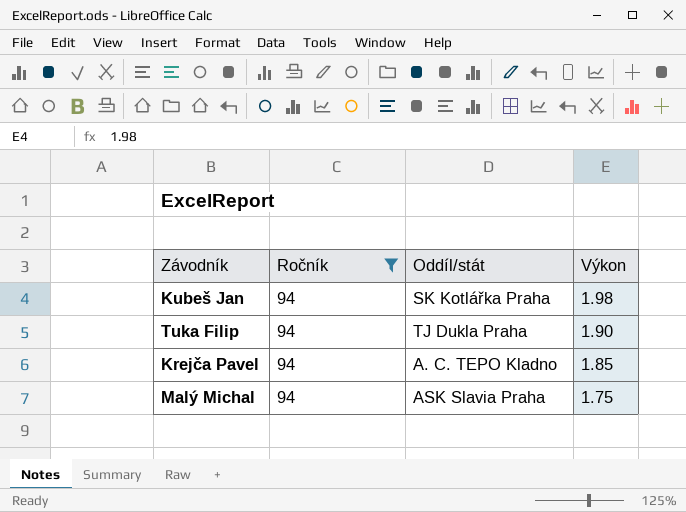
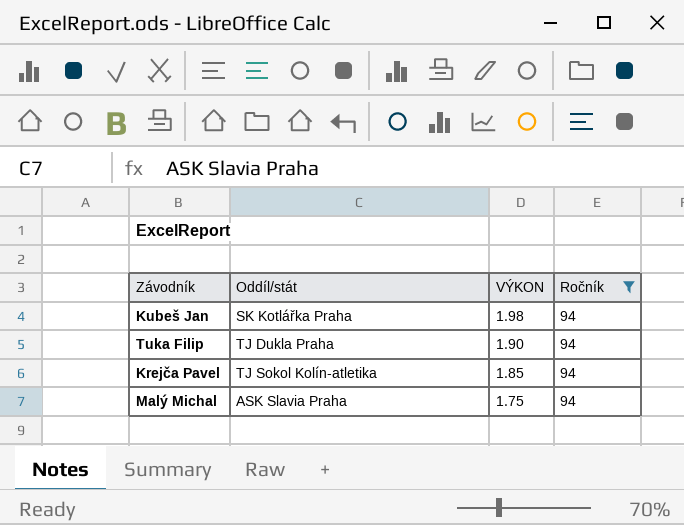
column name: Výkon -> VÝKON
column Ročník | position: 2 -> 4
Krejča Pavel | Oddíl/stát: A. C. TEPO Kladno -> TJ Sokol Kolín-atletika

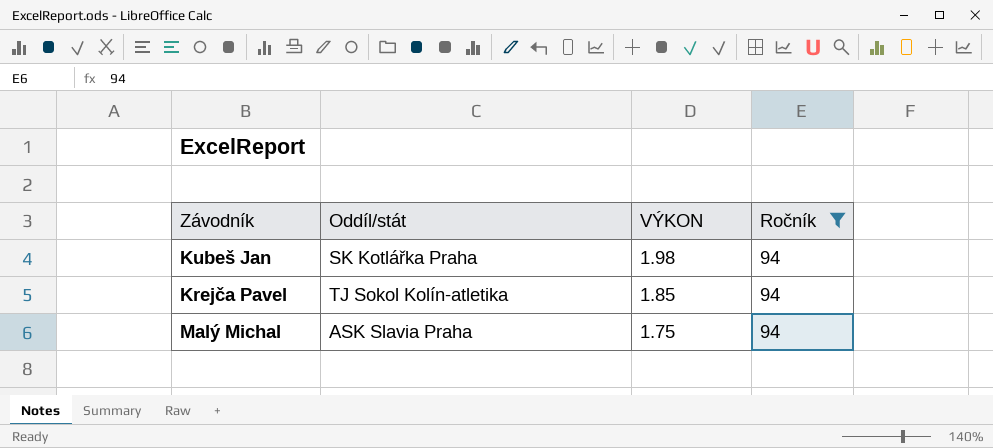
row Tuka Filip: TJ Dukla Praha | 1.90 | 94 -> none

